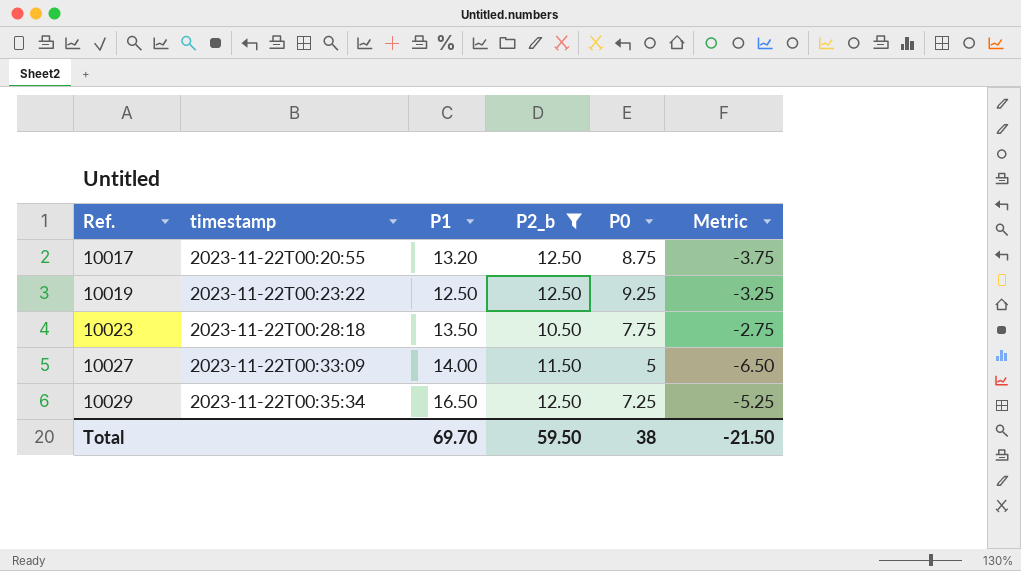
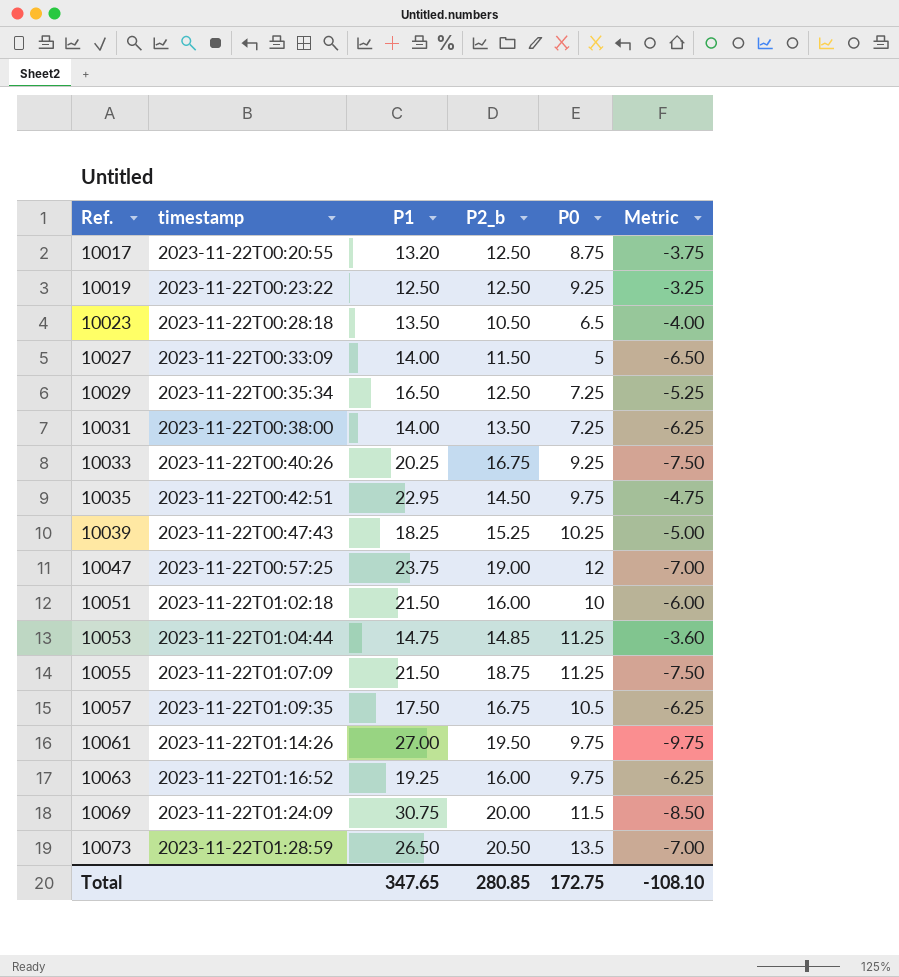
filter: P2_b <= 12.50 -> none
10023 | P0: 7.75 -> 6.5
10023 | Metric: -2.75 -> -4.00
Total | P1: 69.70 -> 347.65
Total | P2_b: 59.50 -> 280.85
Total | P0: 38 -> 172.75
Total | Metric: -21.50 -> -108.10

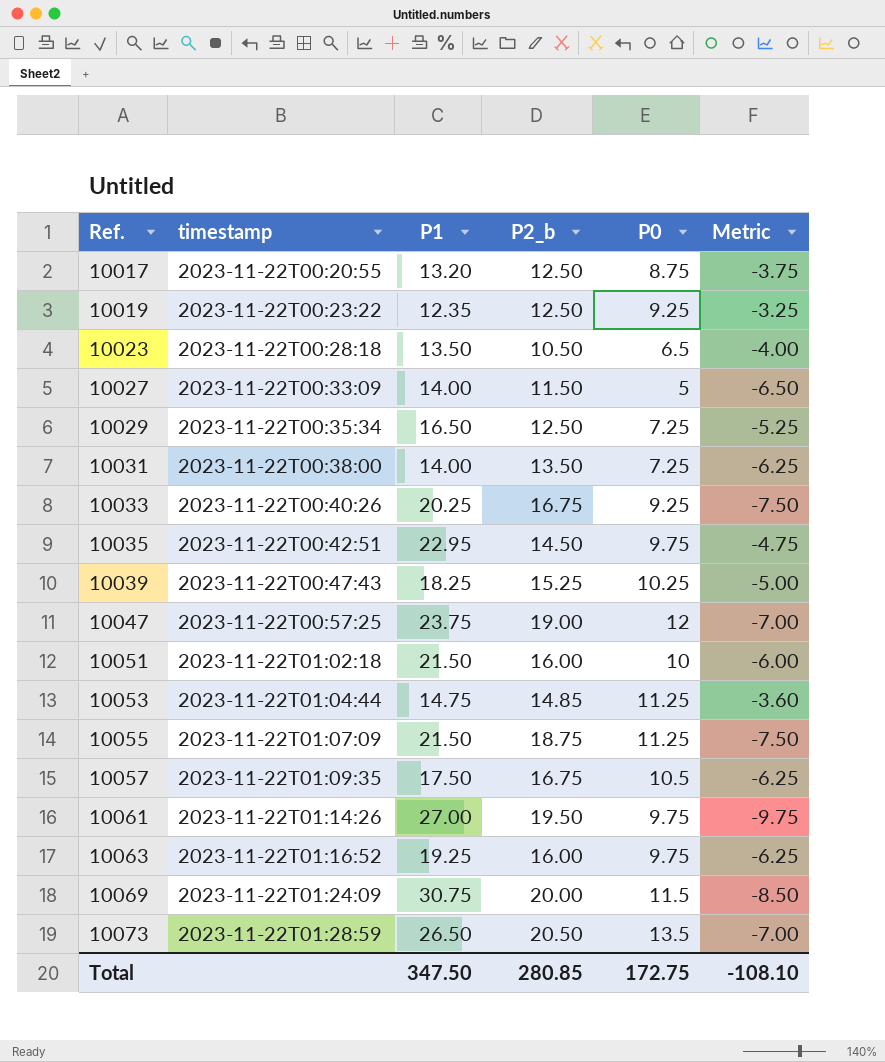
10019 | P1: 12.50 -> 12.35
Total | P1: 347.65 -> 347.50

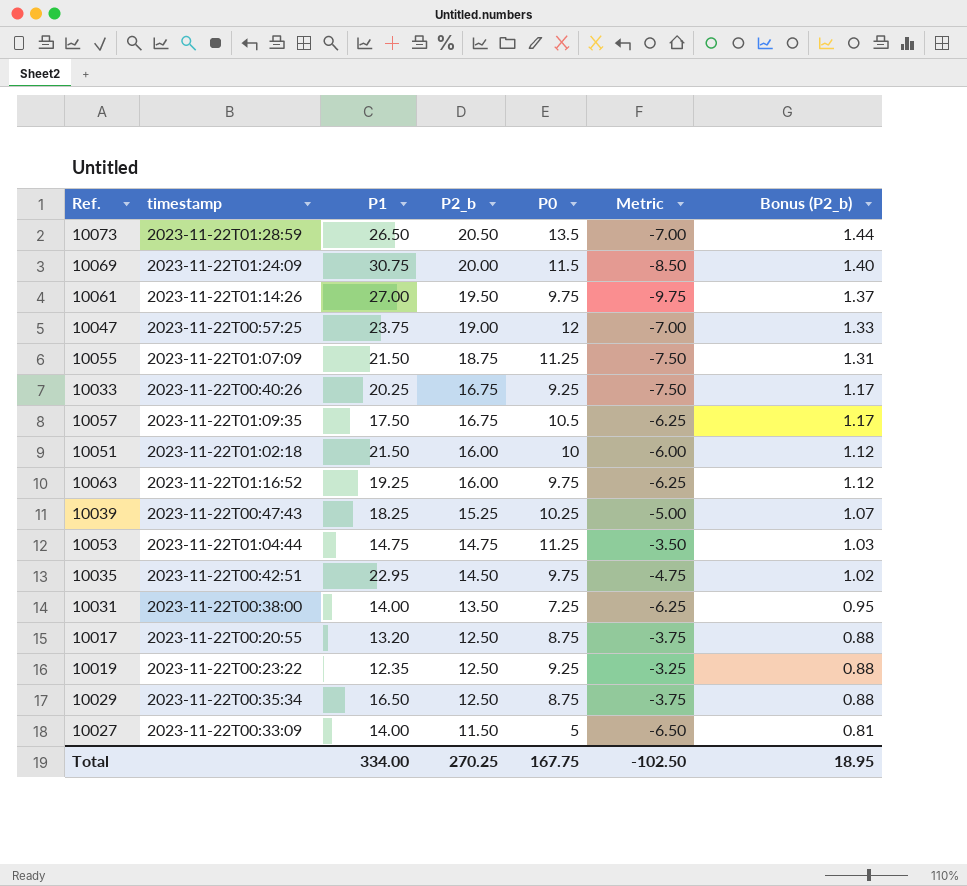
row order: Ref. ascending -> P2_b descending
column Bonus (P2_b) | formula: none -> [P2_b] * 0.07
row 10023: 2023-11-22T00:28:18 | 13.50 | 10.50 | 6.5 | -4.00 -> none
10053 | P2_b: 14.85 -> 14.75
10053 | Metric: -3.60 -> -3.50
10029 | P0: 7.25 -> 8.75
10029 | Metric: -5.25 -> -3.75
Total | P1: 347.50 -> 334.00
Total | P2_b: 280.85 -> 270.25
Total | P0: 172.75 -> 167.75
Total | Metric: -108.10 -> -102.50

